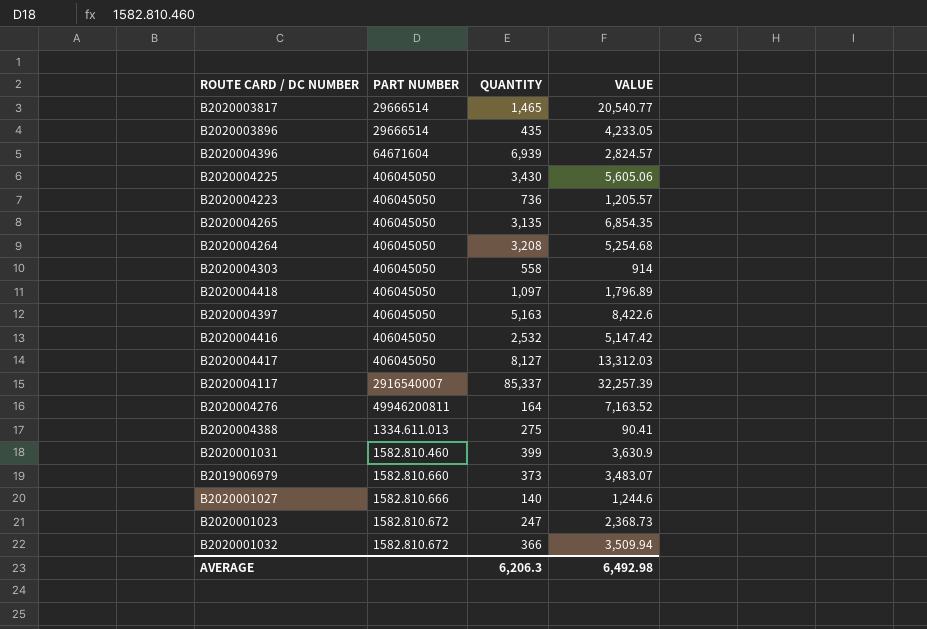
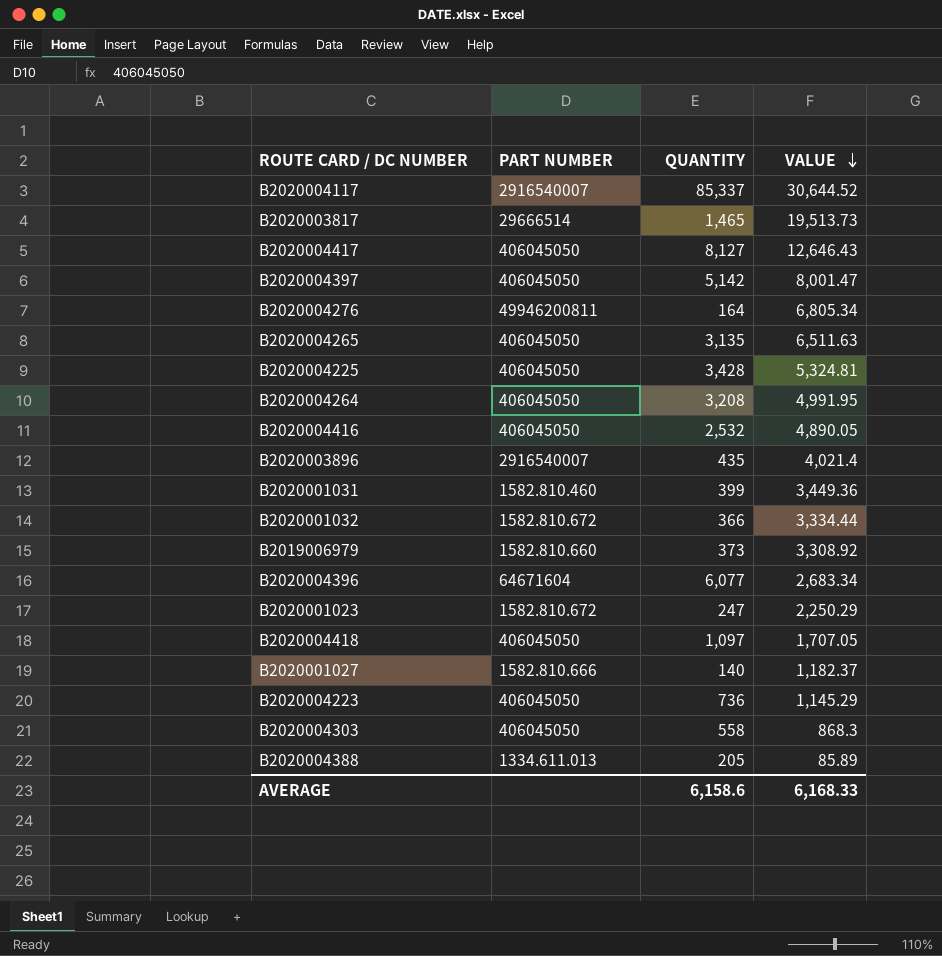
row order: none -> VALUE descending
B2020004117 | VALUE: 32,257.39 -> 30,644.52
B2020003817 | VALUE: 20,540.77 -> 19,513.73
B2020004417 | VALUE: 13,312.03 -> 12,646.43
B2020004397 | QUANTITY: 5,163 -> 5,142
B2020004397 | VALUE: 8,422.6 -> 8,001.47
B2020004276 | VALUE: 7,163.52 -> 6,805.34
B2020004265 | VALUE: 6,854.35 -> 6,511.63
B2020004225 | QUANTITY: 3,430 -> 3,428
B2020004225 | VALUE: 5,605.06 -> 5,324.81
B2020004264 | VALUE: 5,254.68 -> 4,991.95
B2020004416 | VALUE: 5,147.42 -> 4,890.05
B2020003896 | PART NUMBER: 29666514 -> 2916540007
B2020003896 | VALUE: 4,233.05 -> 4,021.4
B2020001031 | VALUE: 3,630.9 -> 3,449.36
B2020001032 | VALUE: 3,509.94 -> 3,334.44
B2019006979 | VALUE: 3,483.07 -> 3,308.92
B2020004396 | QUANTITY: 6,939 -> 6,077
B2020004396 | VALUE: 2,824.57 -> 2,683.34
B2020001023 | VALUE: 2,368.73 -> 2,250.29
B2020004418 | VALUE: 1,796.89 -> 1,707.05
B2020001027 | VALUE: 1,244.6 -> 1,182.37
B2020004223 | VALUE: 1,205.57 -> 1,145.29
B2020004303 | VALUE: 914 -> 868.3
B2020004388 | QUANTITY: 275 -> 205
B2020004388 | VALUE: 90.41 -> 85.89
AVERAGE | QUANTITY: 6,206.3 -> 6,158.6
AVERAGE | VALUE: 6,492.98 -> 6,168.33

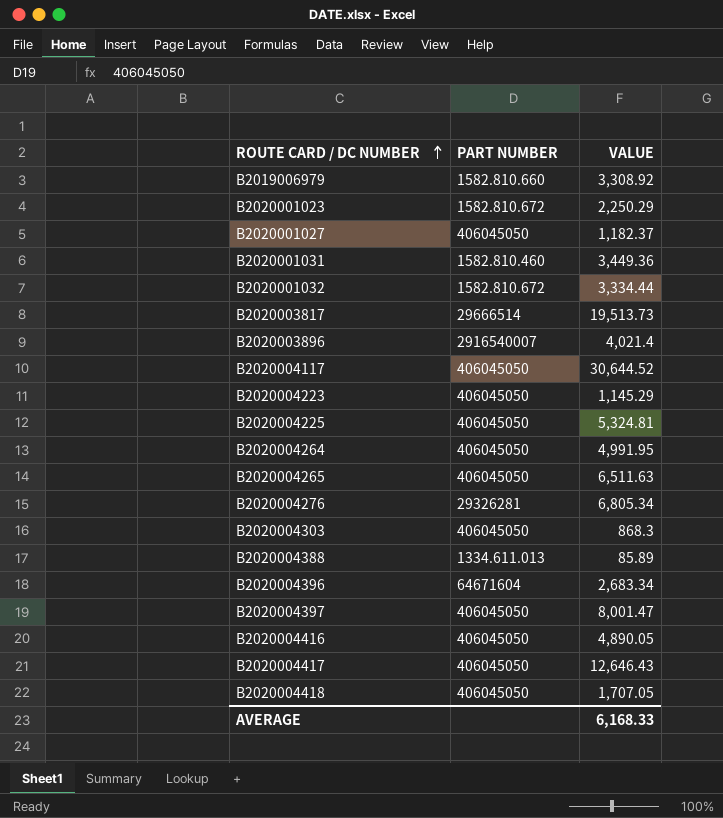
row order: VALUE descending -> ROUTE CARD / DC NUMBER ascending
column QUANTITY | position: 3 -> none
B2020001027 | PART NUMBER: 1582.810.666 -> 406045050
B2020004117 | PART NUMBER: 2916540007 -> 406045050
B2020004276 | PART NUMBER: 49946200811 -> 29326281

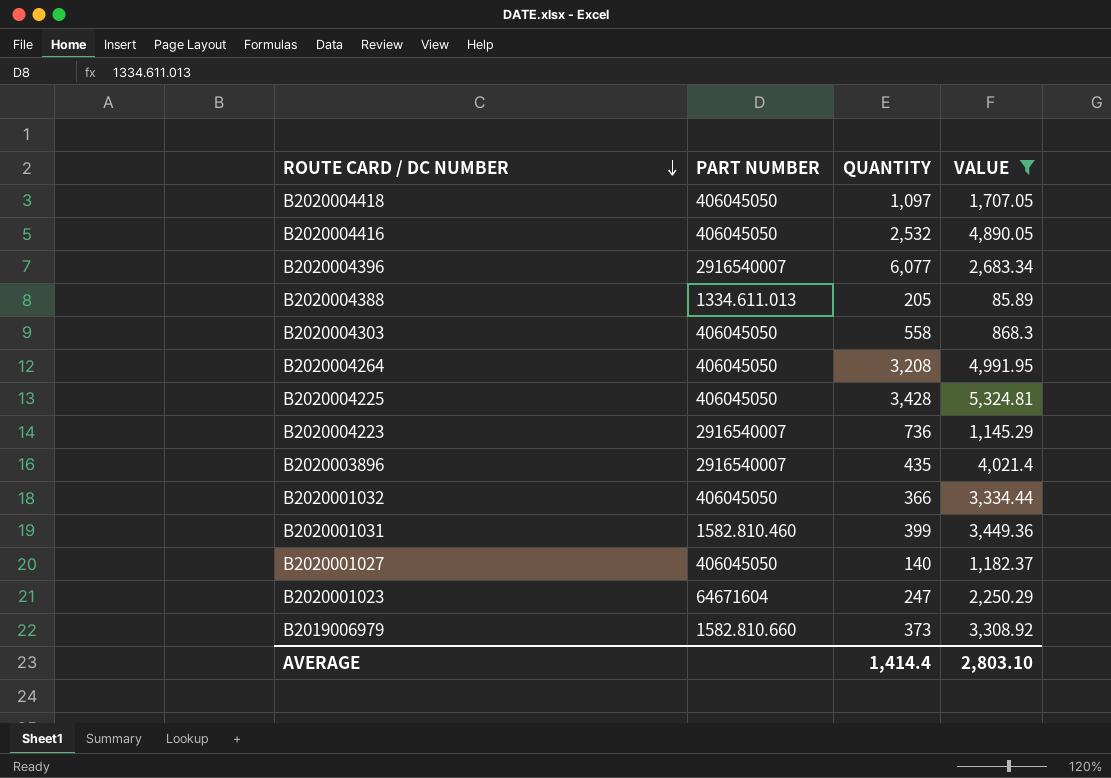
filter: none -> VALUE <= 5,324.81
row order: ROUTE CARD / DC NUMBER ascending -> ROUTE CARD / DC NUMBER descending
column QUANTITY | position: none -> 3
B2020004396 | PART NUMBER: 64671604 -> 2916540007
B2020004223 | PART NUMBER: 406045050 -> 2916540007
B2020001032 | PART NUMBER: 1582.810.672 -> 406045050
B2020001023 | PART NUMBER: 1582.810.672 -> 64671604
AVERAGE | VALUE: 6,168.33 -> 2,803.10

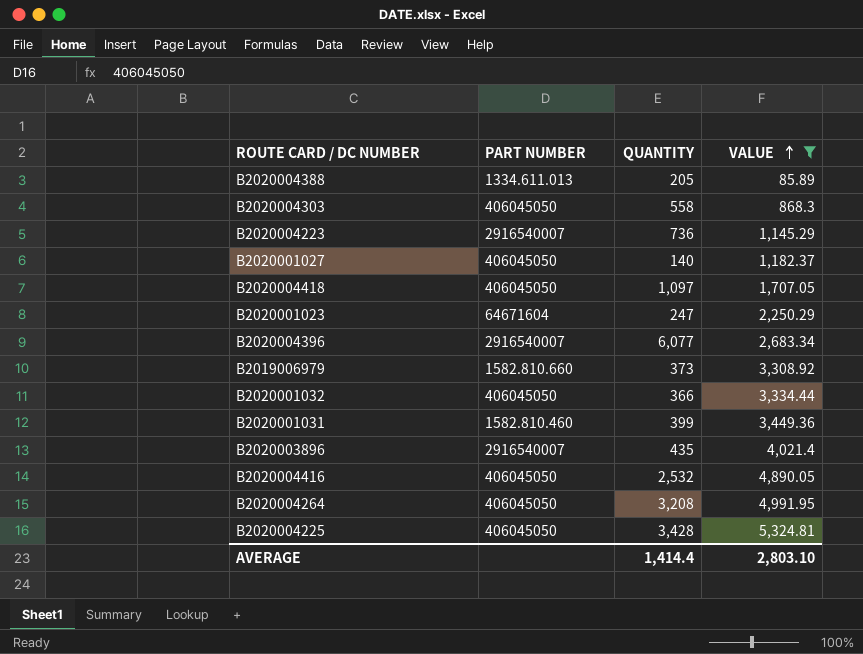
row order: ROUTE CARD / DC NUMBER descending -> VALUE ascending

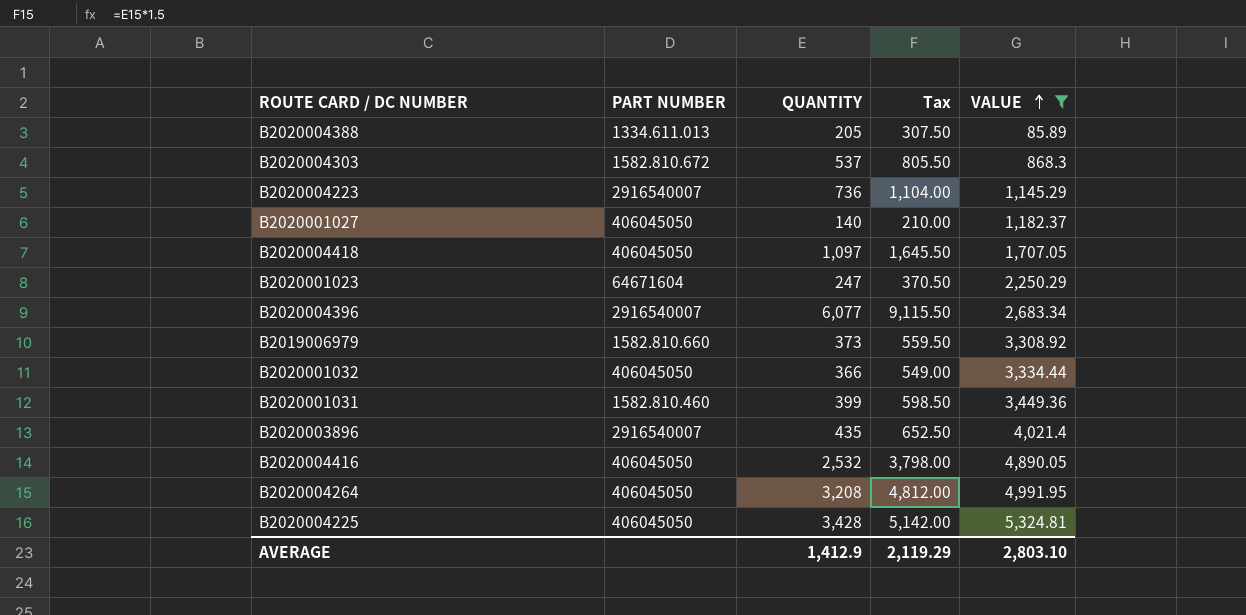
column Tax | formula: none -> [QUANTITY] * 1.5
B2020004303 | PART NUMBER: 406045050 -> 1582.810.672
B2020004303 | QUANTITY: 558 -> 537
AVERAGE | QUANTITY: 1,414.4 -> 1,412.9

